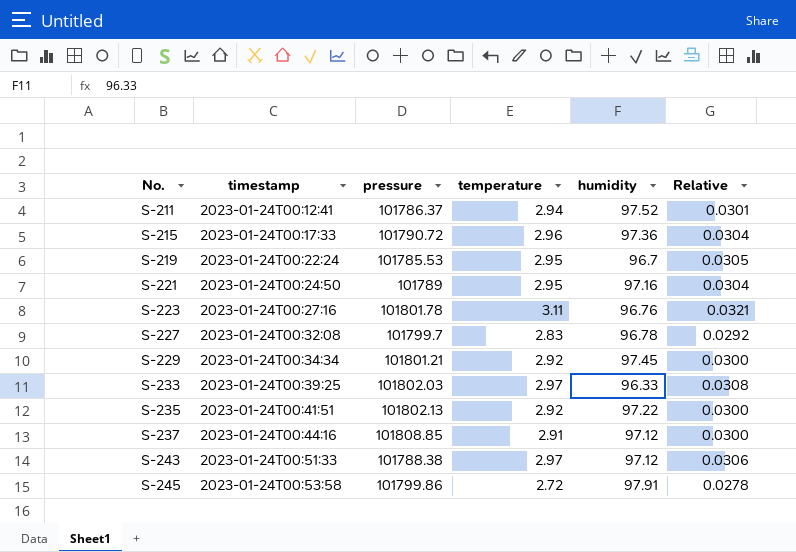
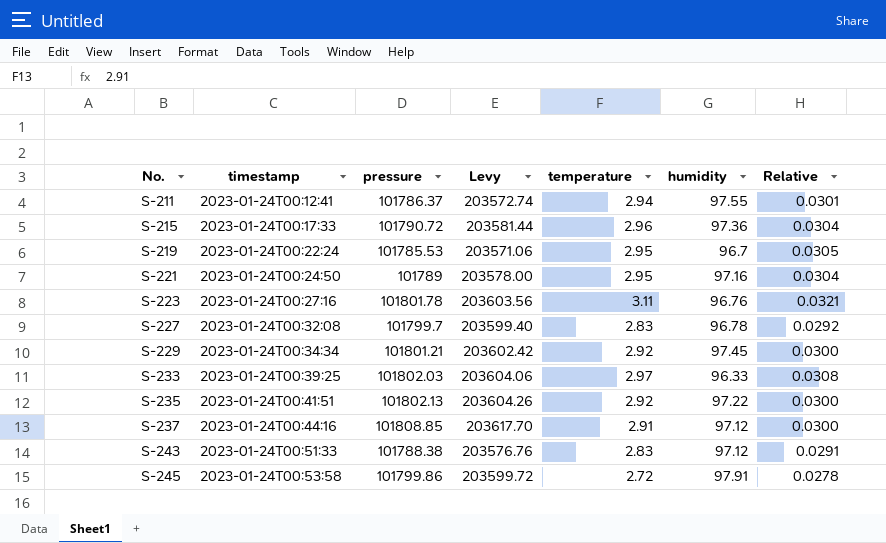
column Levy | formula: none -> [pressure] * 2
S-211 | humidity: 97.52 -> 97.55
S-243 | temperature: 2.97 -> 2.83
S-243 | Relative: 0.0306 -> 0.0291

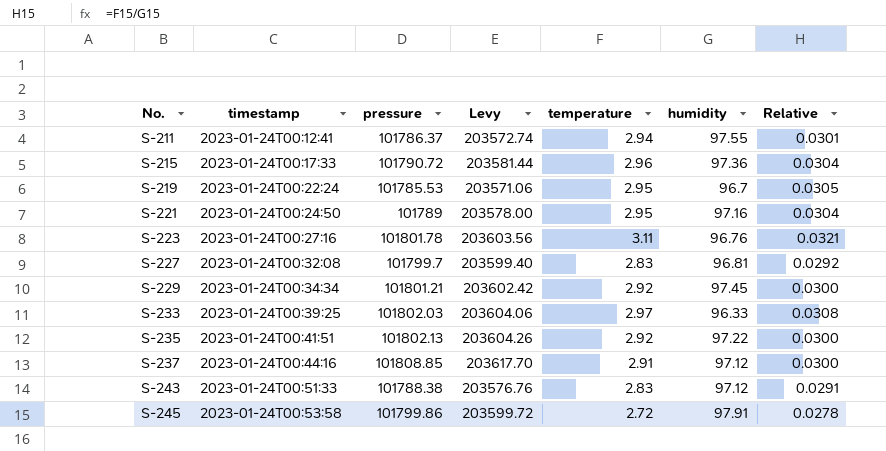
S-227 | humidity: 96.78 -> 96.81

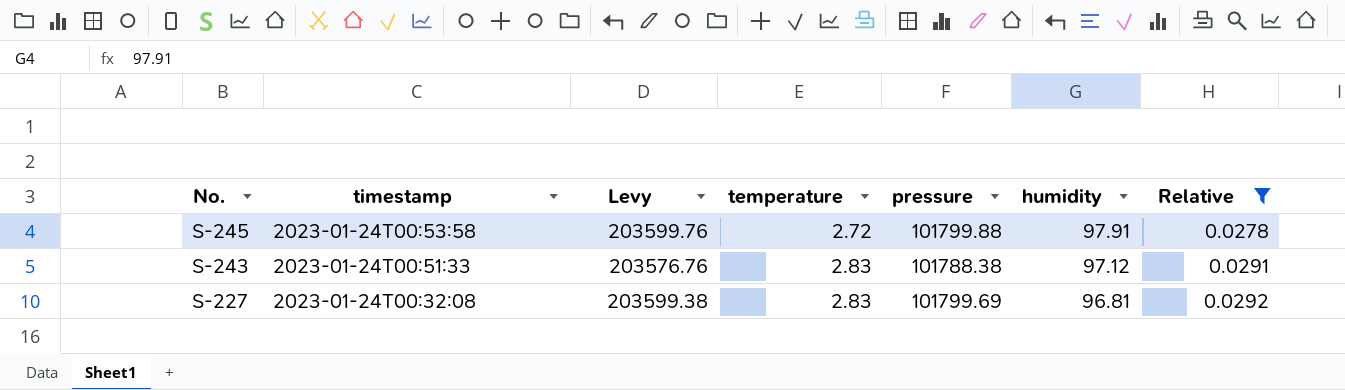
filter: none -> Relative <= 0.0292
row order: No. ascending -> No. descending
column pressure | position: 3 -> 5
S-245 | Levy: 203599.72 -> 203599.76
S-245 | pressure: 101799.86 -> 101799.88
S-227 | Levy: 203599.40 -> 203599.38
S-227 | pressure: 101799.7 -> 101799.69

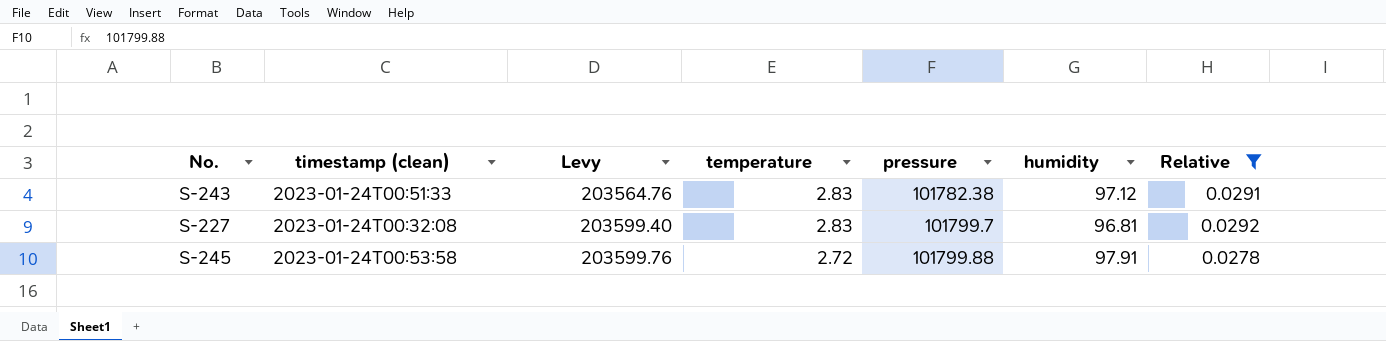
row order: No. descending -> Levy ascending
column name: timestamp -> timestamp (clean)
S-243 | Levy: 203576.76 -> 203564.76
S-243 | pressure: 101788.38 -> 101782.38
S-227 | Levy: 203599.38 -> 203599.40
S-227 | pressure: 101799.69 -> 101799.7

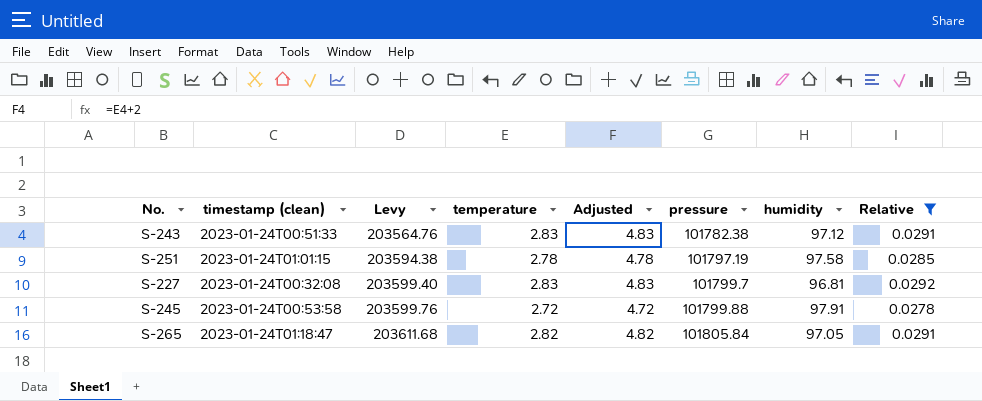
column Adjusted | formula: none -> [temperature] + 2
row S-251: none -> 2023-01-24T01:01:15 | 203594.38 | 2.78 | 4.78 | 101797.19 | 97.58 | 0.0285
row S-265: none -> 2023-01-24T01:18:47 | 203611.68 | 2.82 | 4.82 | 101805.84 | 97.05 | 0.0291

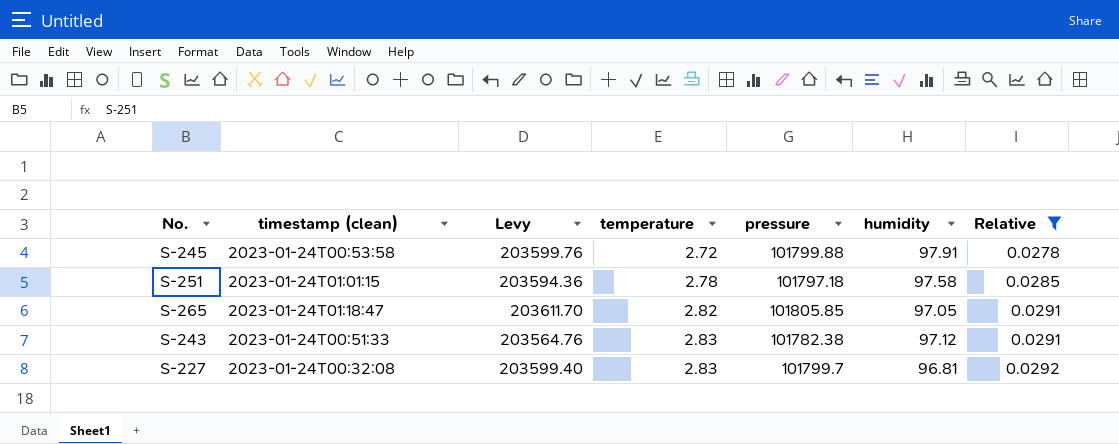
row order: Levy ascending -> temperature ascending
column Adjusted | formula: [temperature] + 2 -> none
S-251 | Levy: 203594.38 -> 203594.36
S-251 | pressure: 101797.19 -> 101797.18
S-265 | Levy: 203611.68 -> 203611.70
S-265 | pressure: 101805.84 -> 101805.85

